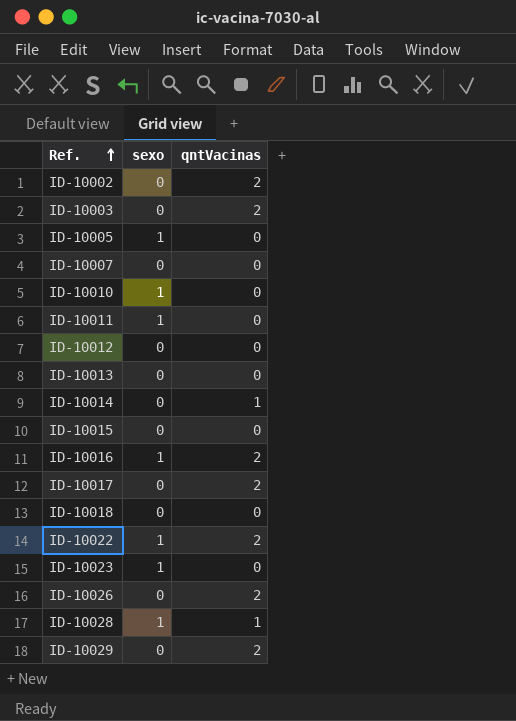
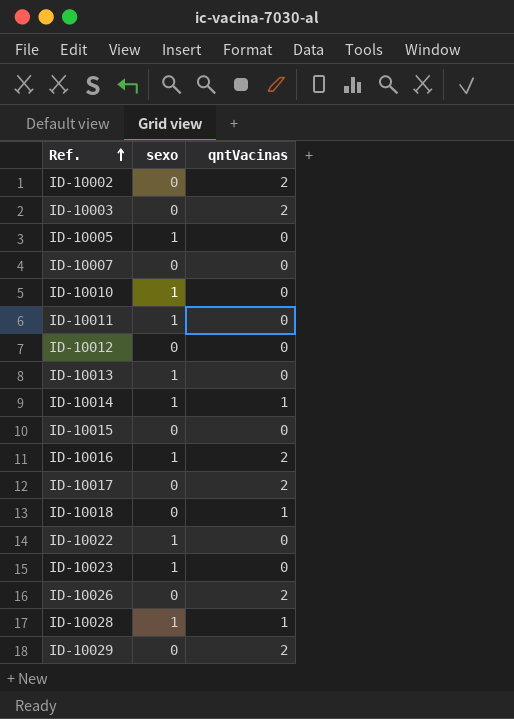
ID-10013 | sexo: 0 -> 1
ID-10014 | sexo: 0 -> 1
ID-10018 | qntVacinas: 0 -> 1
ID-10022 | qntVacinas: 2 -> 0

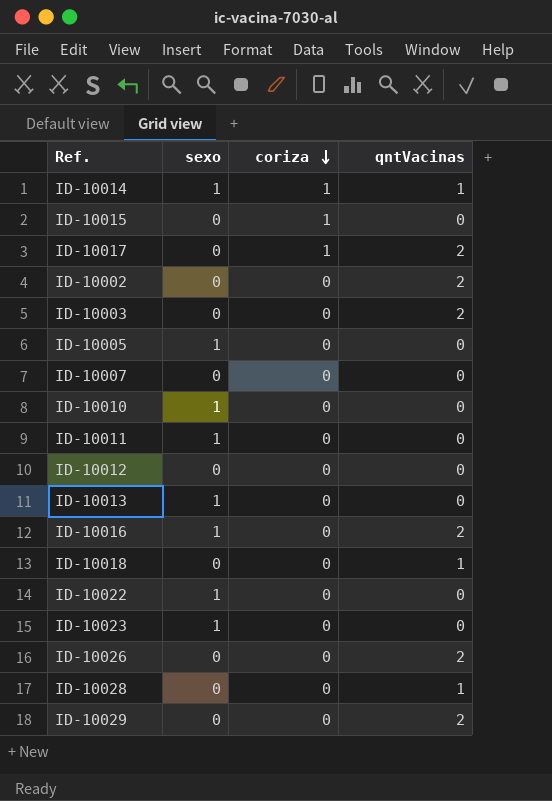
row order: Ref. ascending -> coriza descending
column coriza | position: none -> 3
ID-10028 | sexo: 1 -> 0

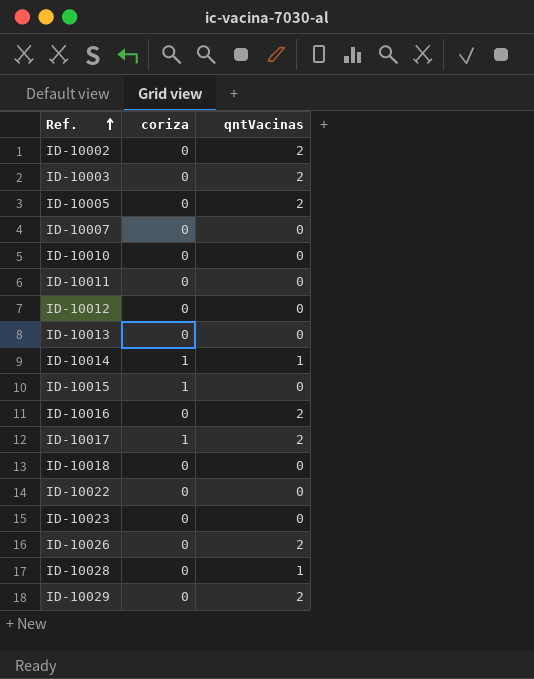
row order: coriza descending -> Ref. ascending
column sexo | position: 2 -> none
ID-10005 | qntVacinas: 0 -> 2
ID-10018 | qntVacinas: 1 -> 0

